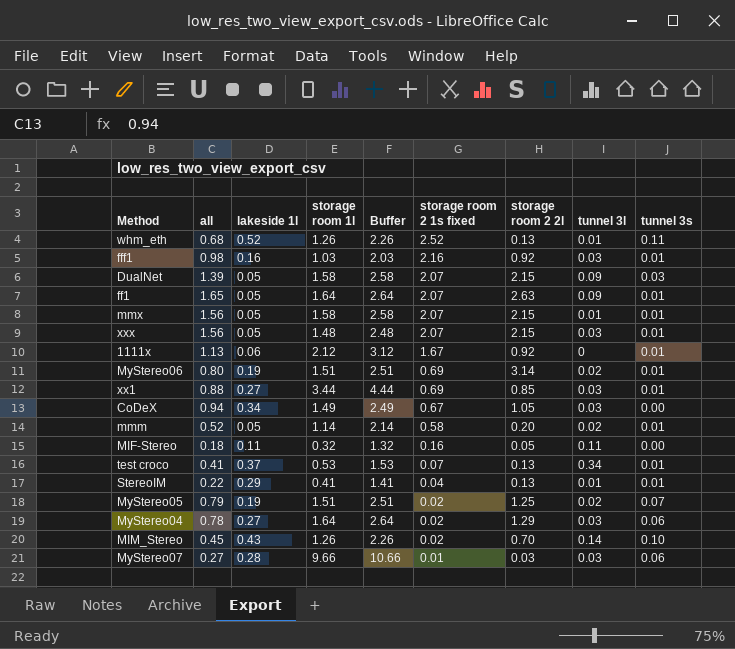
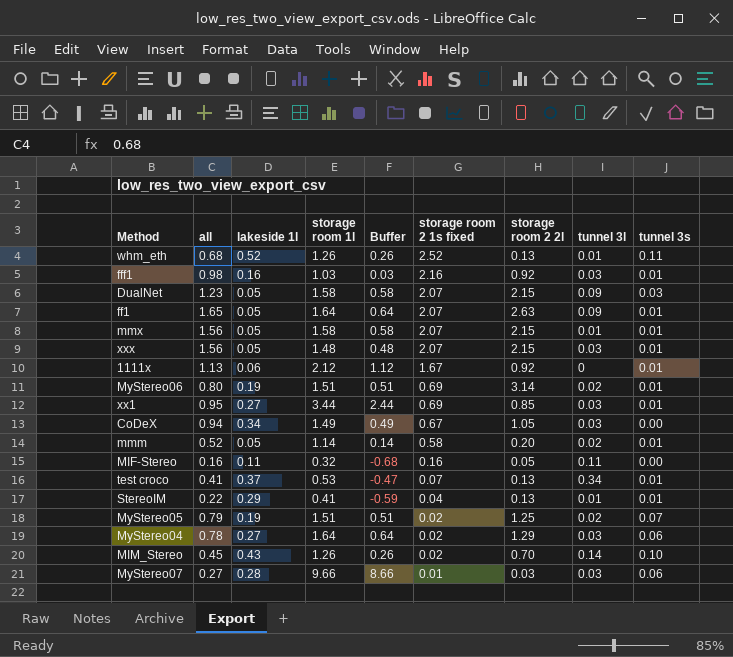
column Buffer | formula: [storage room 1l] + 1 -> [storage room 1l] - 1
DualNet | all: 1.39 -> 1.23
xx1 | all: 0.88 -> 0.95
MIF-Stereo | all: 0.18 -> 0.16

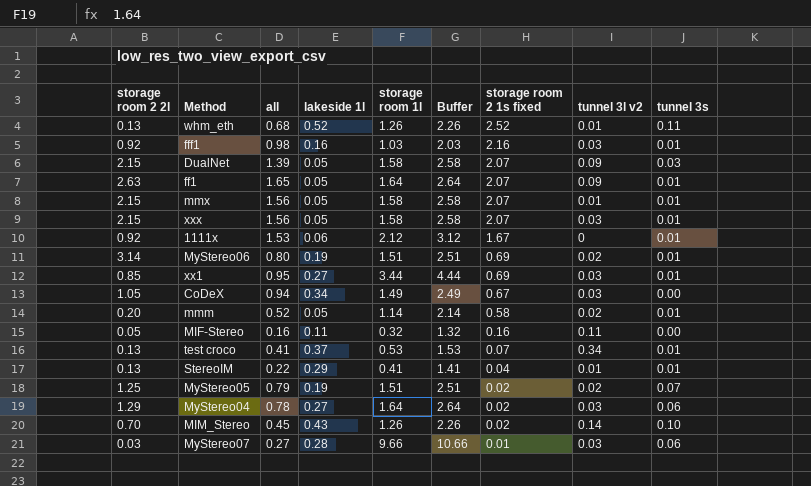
column storage room 2 2l | position: 7 -> 1
column Buffer | formula: [storage room 1l] - 1 -> [storage room 1l] + 1
column name: tunnel 3l -> tunnel 3l v2
DualNet | all: 1.23 -> 1.39
xxx | storage room 1l: 1.48 -> 1.58
1111x | all: 1.13 -> 1.53

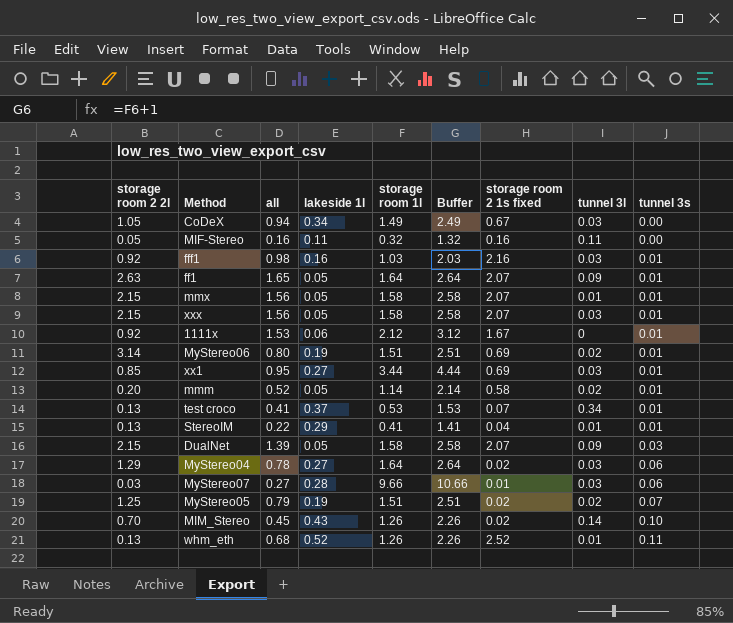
row order: storage room 2 1s fixed descending -> tunnel 3s ascending
column name: tunnel 3l v2 -> tunnel 3l

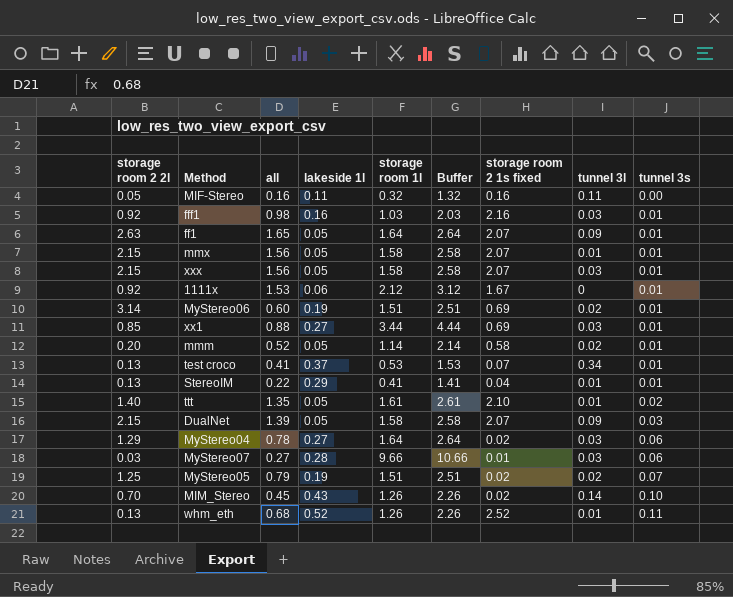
row CoDeX: 1.05 | 0.94 | 0.34 | 1.49 | 2.49 | 0.67 | 0.03 | 0.00 -> none
MyStereo06 | all: 0.80 -> 0.60
xx1 | all: 0.95 -> 0.88
row ttt: none -> 1.40 | 1.35 | 0.05 | 1.61 | 2.61 | 2.10 | 0.01 | 0.02

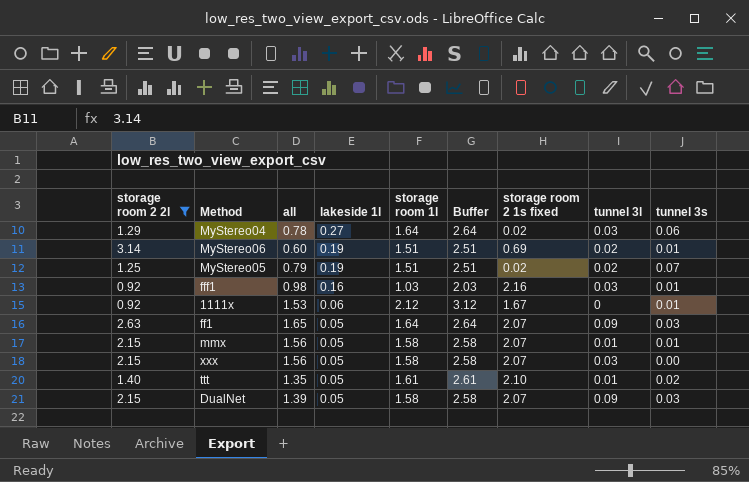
filter: none -> storage room 2 2l >= 0.92
row order: tunnel 3s ascending -> lakeside 1l descending
ff1 | tunnel 3s: 0.01 -> 0.03
xxx | tunnel 3s: 0.01 -> 0.00

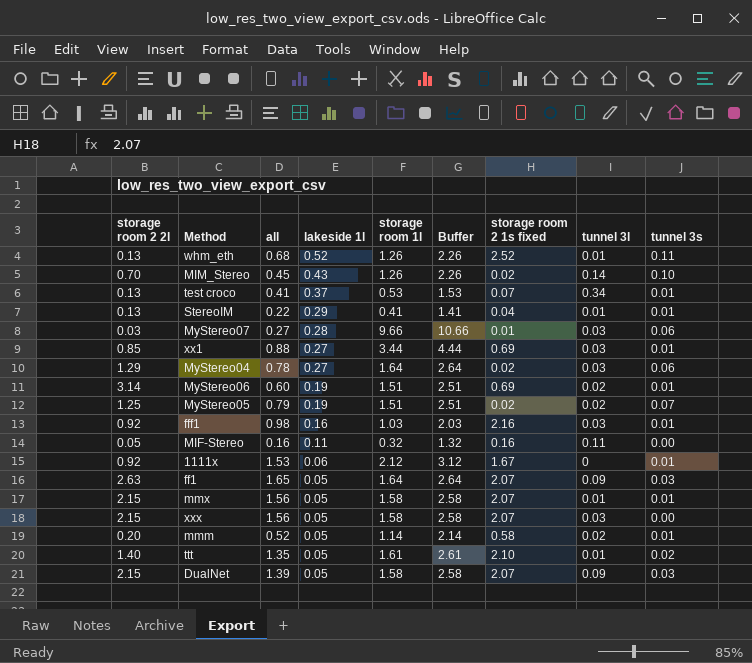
filter: storage room 2 2l >= 0.92 -> none

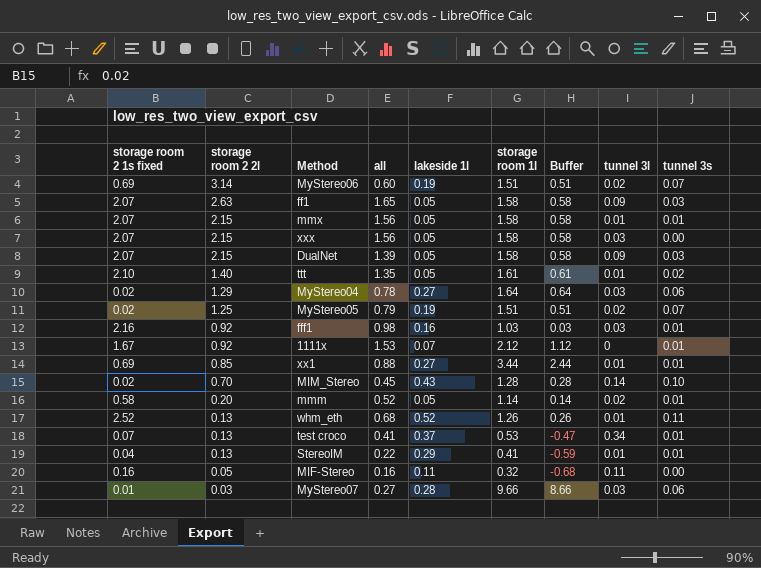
row order: lakeside 1l descending -> storage room 2 2l descending
column storage room 2 1s fixed | position: 7 -> 1
column Buffer | formula: [storage room 1l] + 1 -> [storage room 1l] - 1
MyStereo06 | tunnel 3s: 0.01 -> 0.07
ff1 | storage room 1l: 1.64 -> 1.58
1111x | lakeside 1l: 0.06 -> 0.07
xx1 | tunnel 3l: 0.03 -> 0.01
MIM_Stereo | storage room 1l: 1.26 -> 1.28

